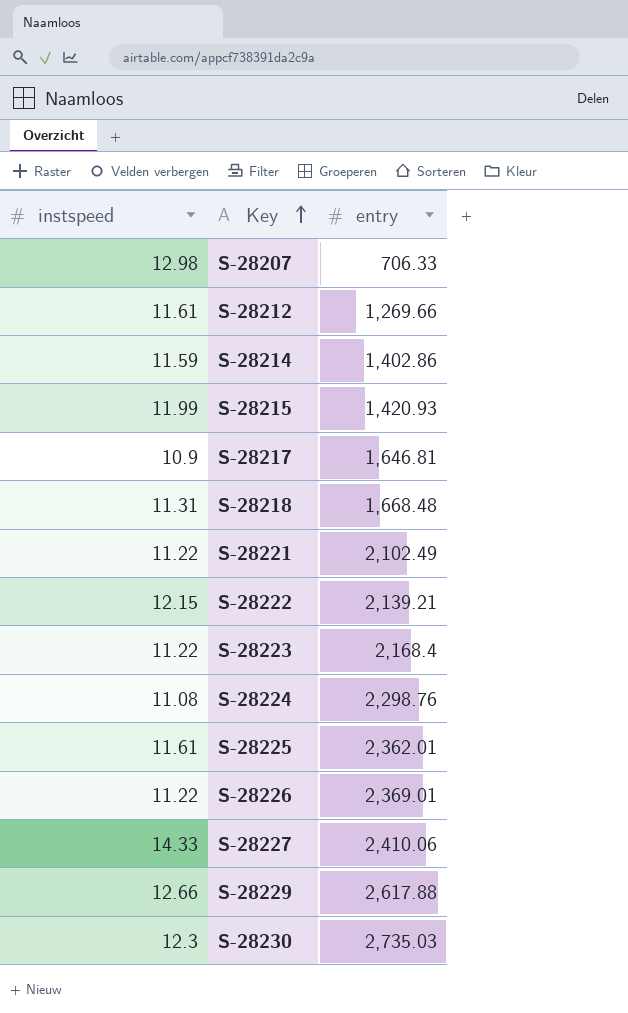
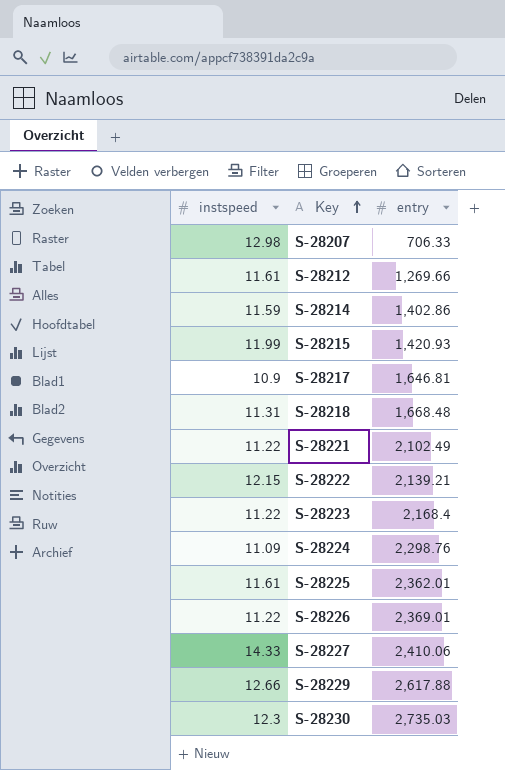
S-28224 | instspeed: 11.08 -> 11.09

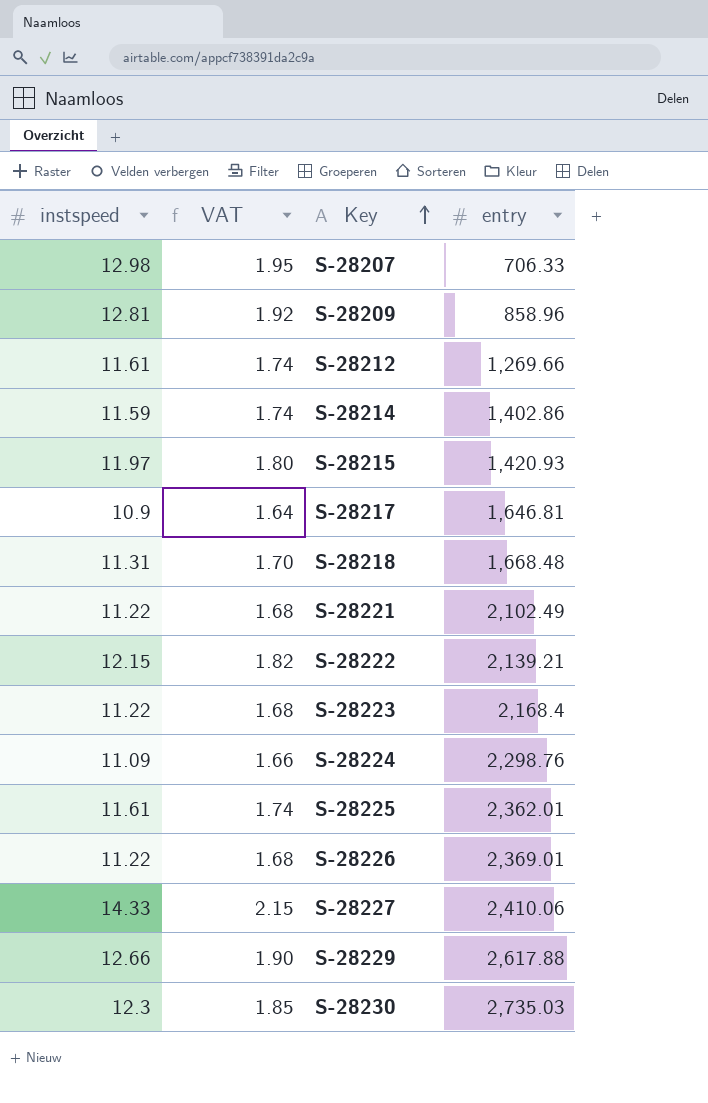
column VAT | formula: none -> [instspeed] * 0.15
row S-28209: none -> 12.81 | 1.92 | 858.96
S-28215 | instspeed: 11.99 -> 11.97

